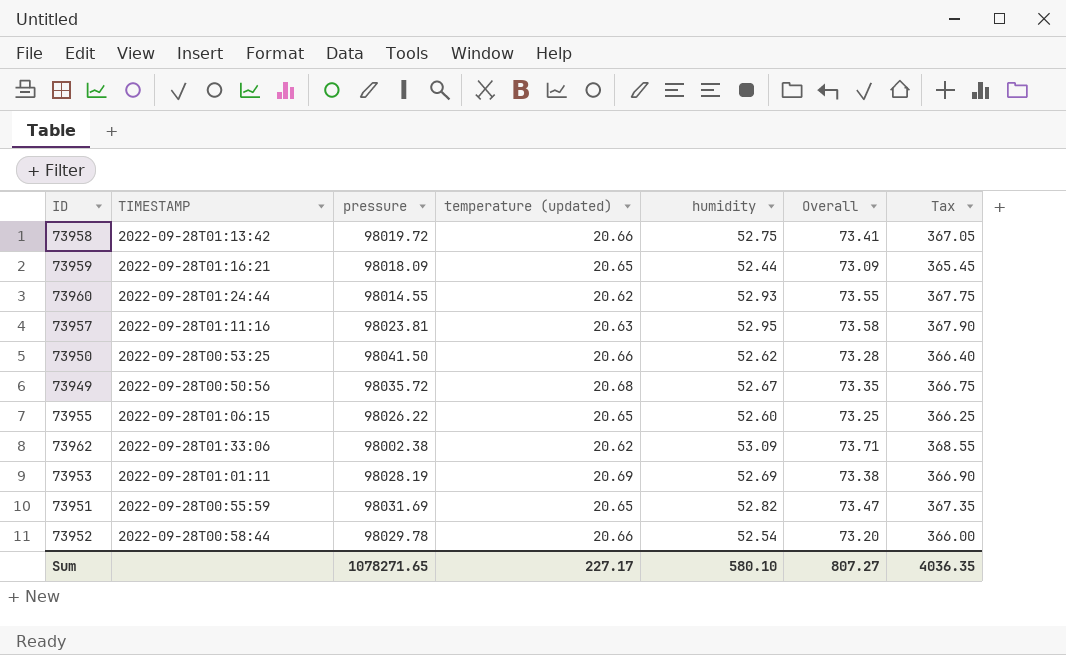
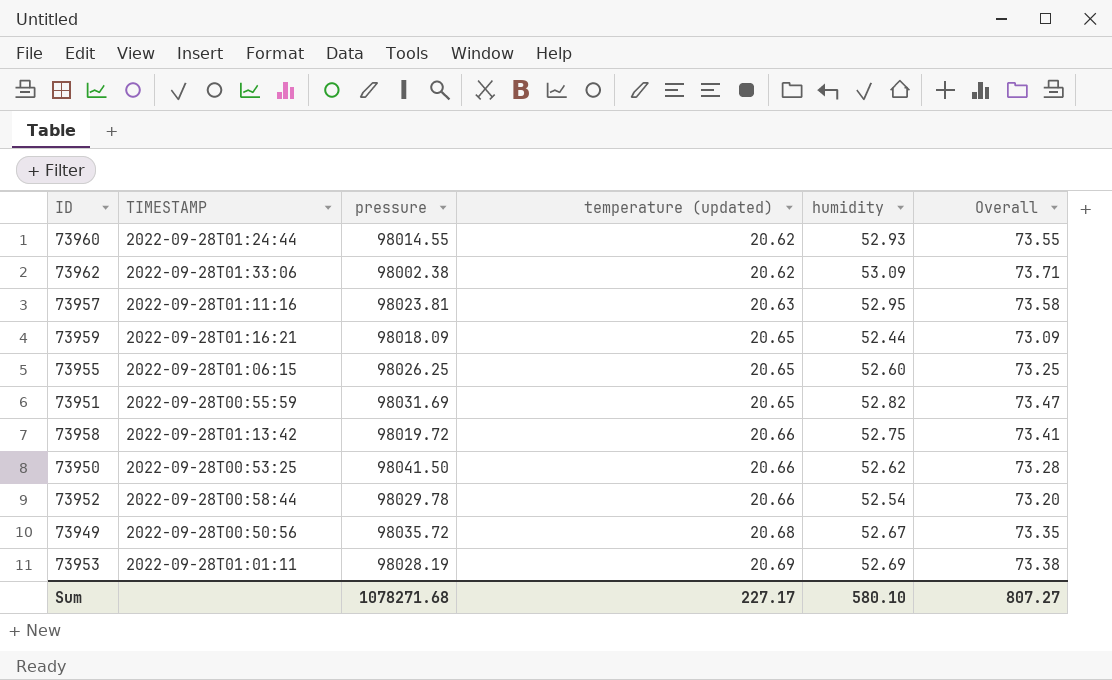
row order: none -> temperature (updated) ascending
column Tax | formula: [Overall] * 5 -> none
73955 | pressure: 98026.22 -> 98026.25
Sum | pressure: 1078271.65 -> 1078271.68

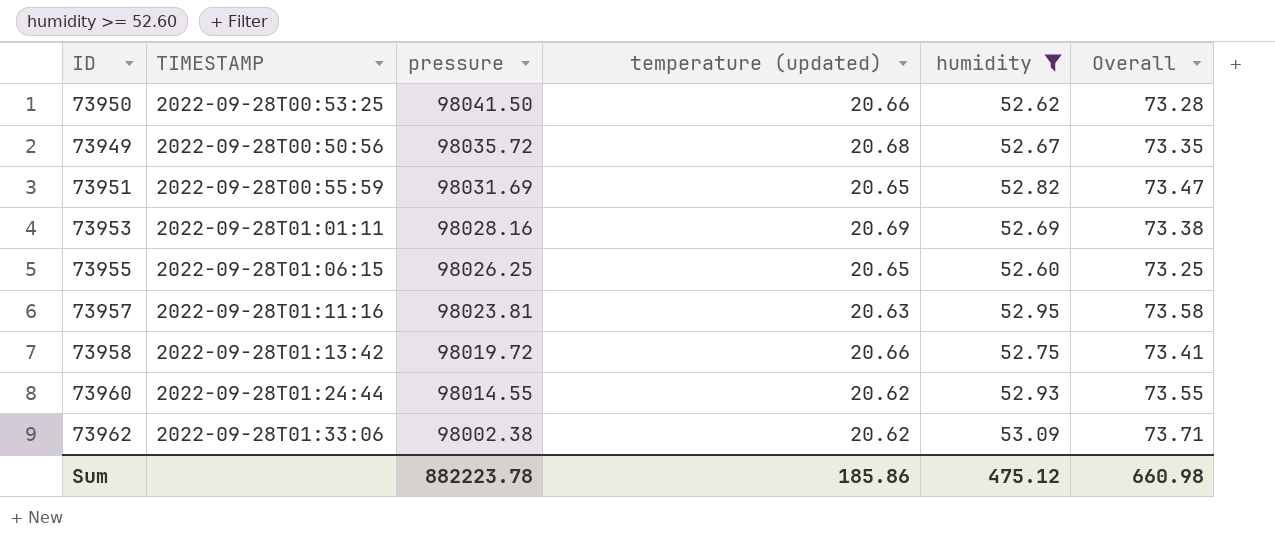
filter: none -> humidity >= 52.60
row order: temperature (updated) ascending -> pressure descending
73953 | pressure: 98028.19 -> 98028.16
Sum | pressure: 1078271.68 -> 882223.78
Sum | temperature (updated): 227.17 -> 185.86
Sum | humidity: 580.10 -> 475.12
Sum | Overall: 807.27 -> 660.98

